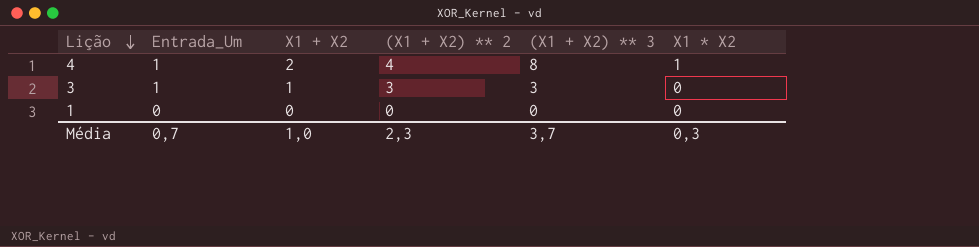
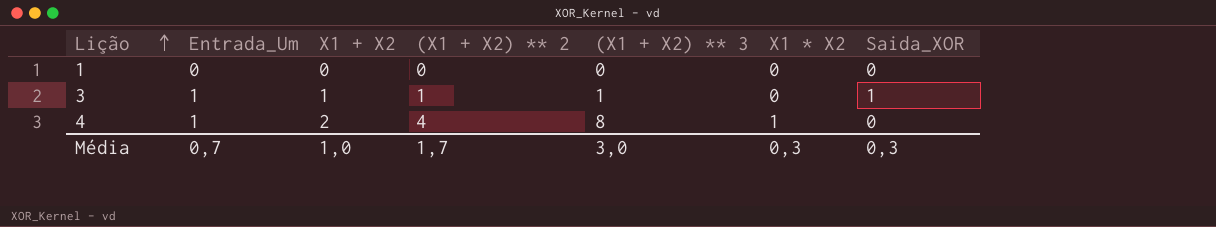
row order: Lição descending -> Lição ascending
column Saida_XOR | position: none -> 7
3 | (X1 + X2) ** 2: 3 -> 1
3 | (X1 + X2) ** 3: 3 -> 1
Média | (X1 + X2) ** 2: 2,3 -> 1,7
Média | (X1 + X2) ** 3: 3,7 -> 3,0

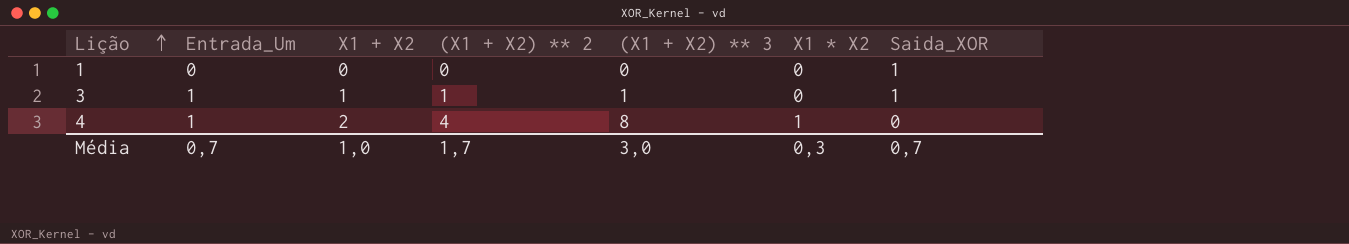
1 | Saida_XOR: 0 -> 1
Média | Saida_XOR: 0,3 -> 0,7

